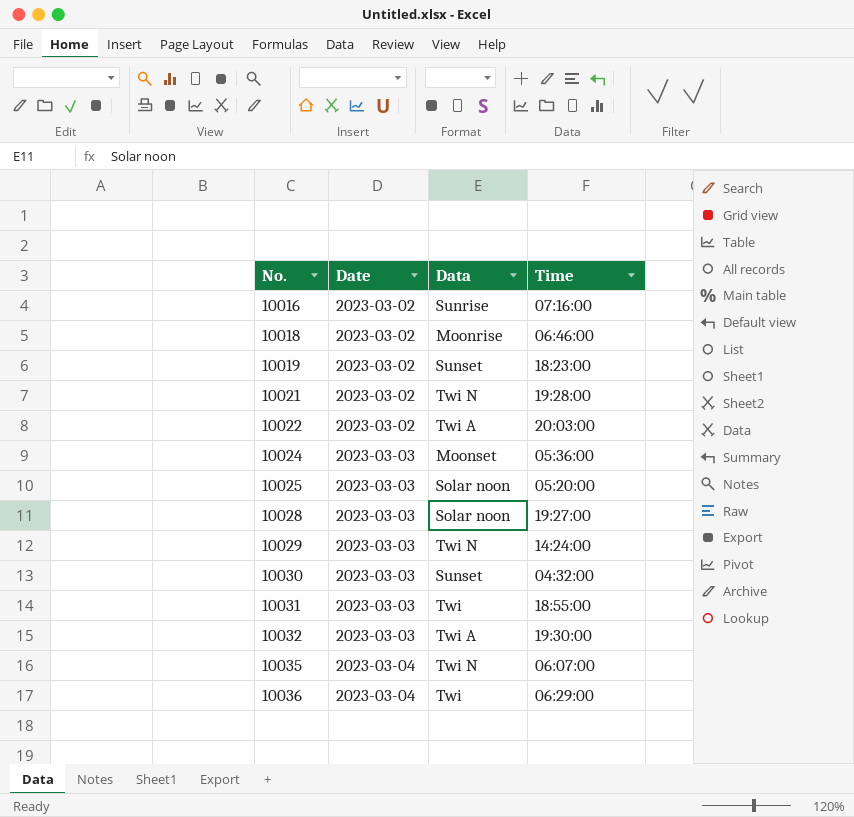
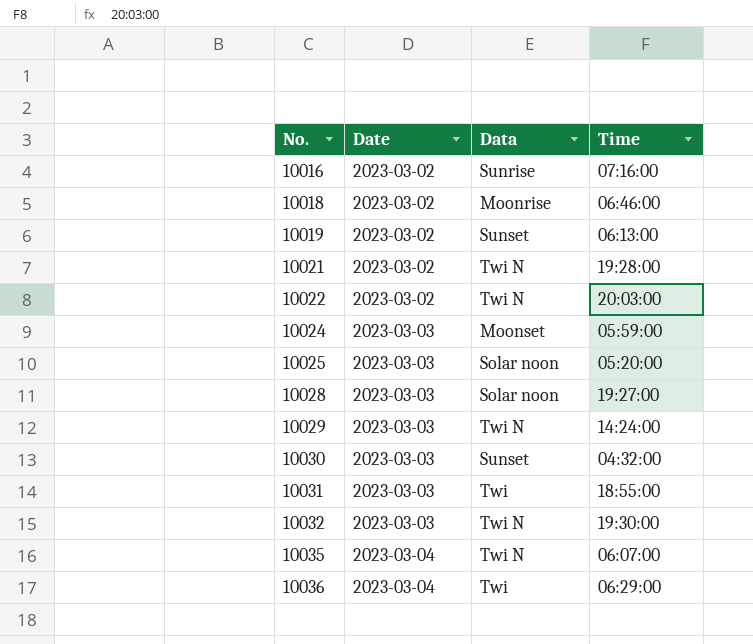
10019 | Time: 18:23:00 -> 06:13:00
10022 | Data: Twi A -> Twi N
10024 | Time: 05:36:00 -> 05:59:00
10032 | Data: Twi A -> Twi N

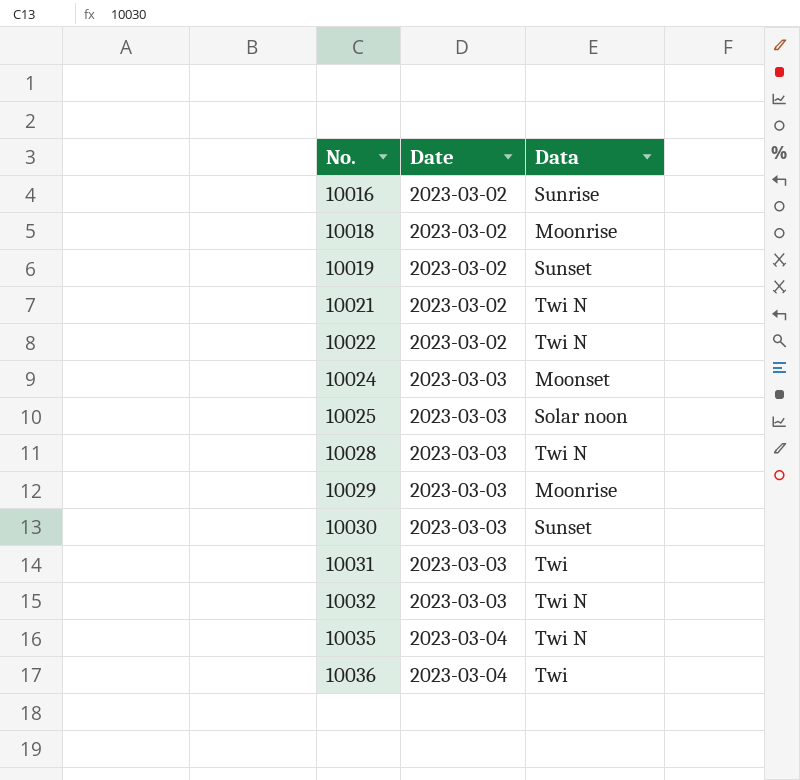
column Time | position: 4 -> none
10028 | Data: Solar noon -> Twi N
10029 | Data: Twi N -> Moonrise

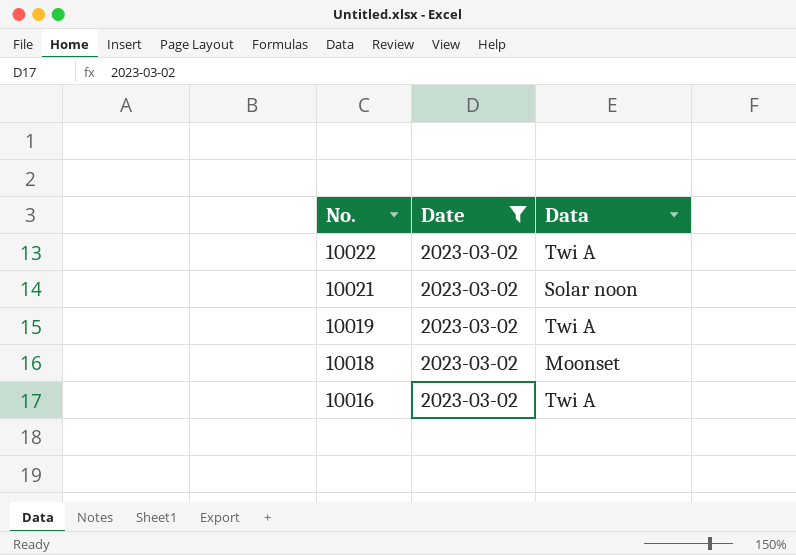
filter: none -> Date = 2023-03-02
row order: No. ascending -> No. descending
10022 | Data: Twi N -> Twi A
10021 | Data: Twi N -> Solar noon
10019 | Data: Sunset -> Twi A
10018 | Data: Moonrise -> Moonset
10016 | Data: Sunrise -> Twi A

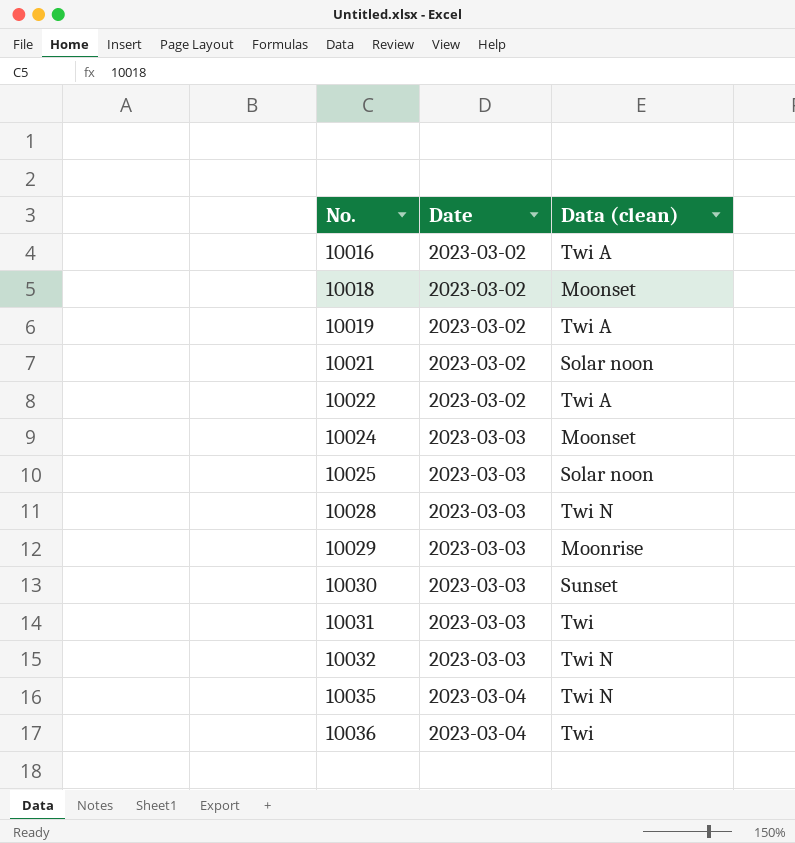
filter: Date = 2023-03-02 -> none
row order: No. descending -> No. ascending
column name: Data -> Data (clean)

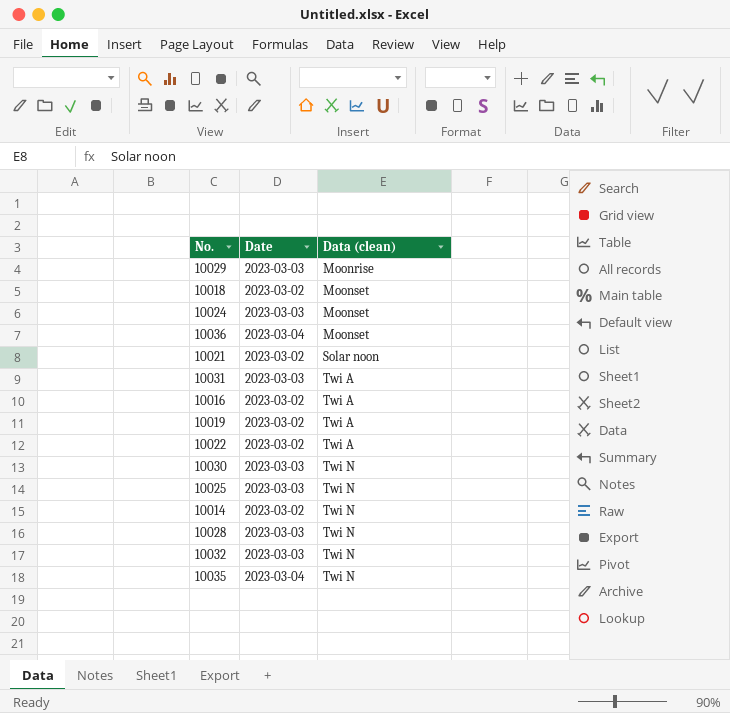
row order: No. ascending -> Data (clean) ascending
10036 | Data (clean): Twi -> Moonset
10031 | Data (clean): Twi -> Twi A
10030 | Data (clean): Sunset -> Twi N
10025 | Data (clean): Solar noon -> Twi N
row 10014: none -> 2023-03-02 | Twi N

